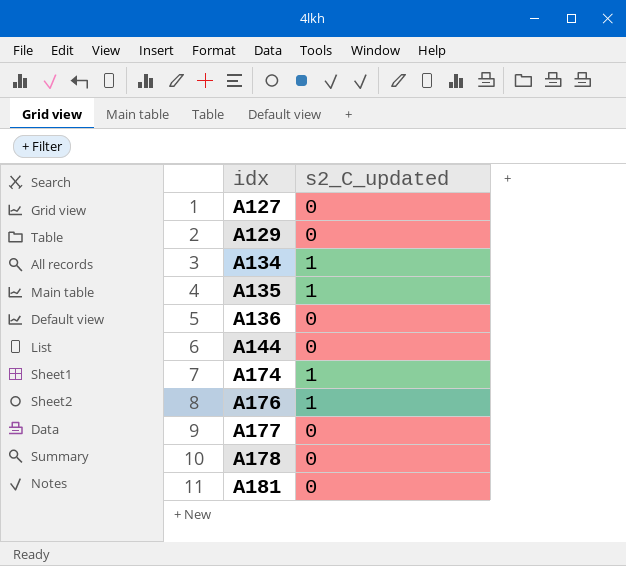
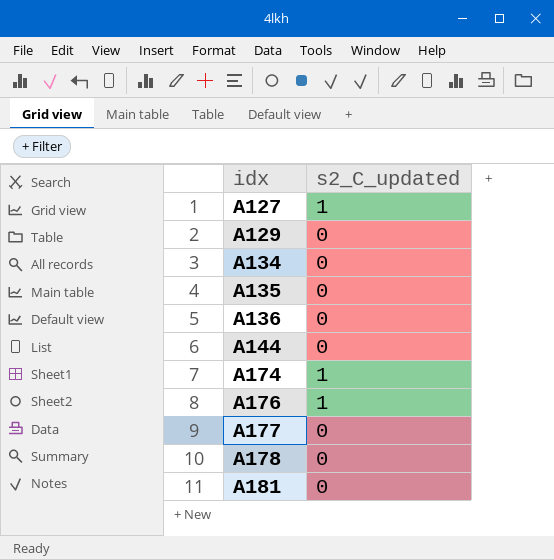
A127 | s2_C_updated: 0 -> 1
A134 | s2_C_updated: 1 -> 0
A135 | s2_C_updated: 1 -> 0

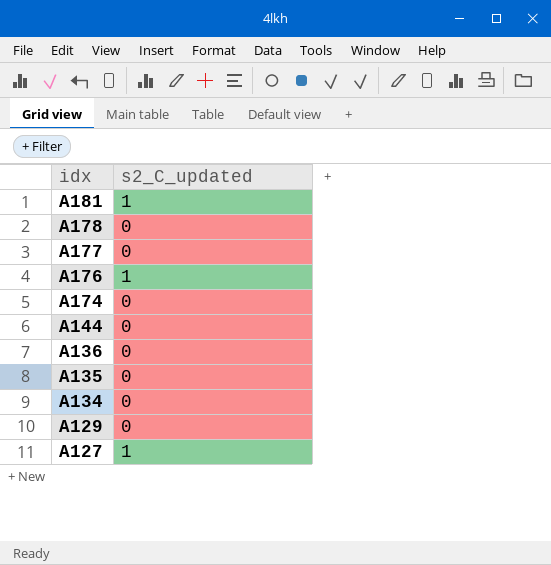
row order: idx ascending -> idx descending
A181 | s2_C_updated: 0 -> 1
A174 | s2_C_updated: 1 -> 0

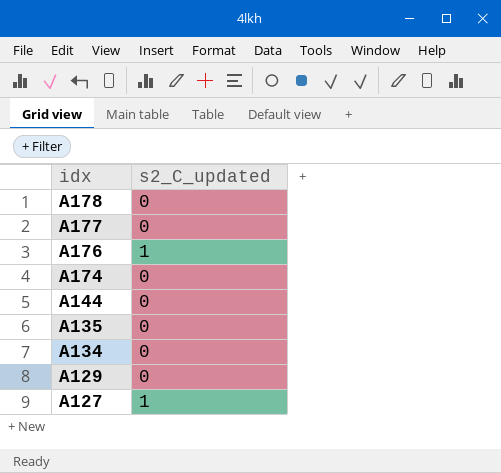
row A181: 1 -> none
row A136: 0 -> none

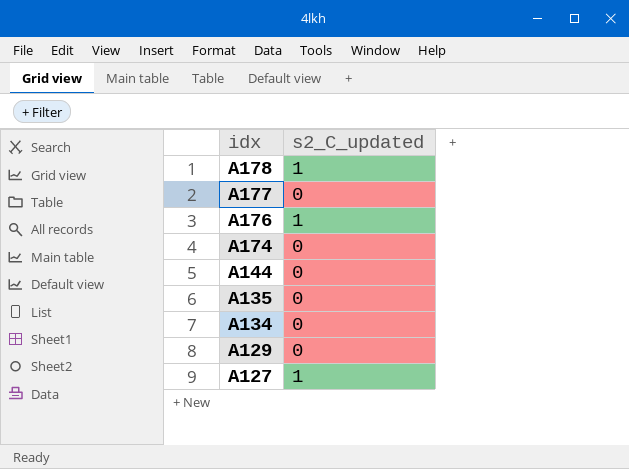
A178 | s2_C_updated: 0 -> 1

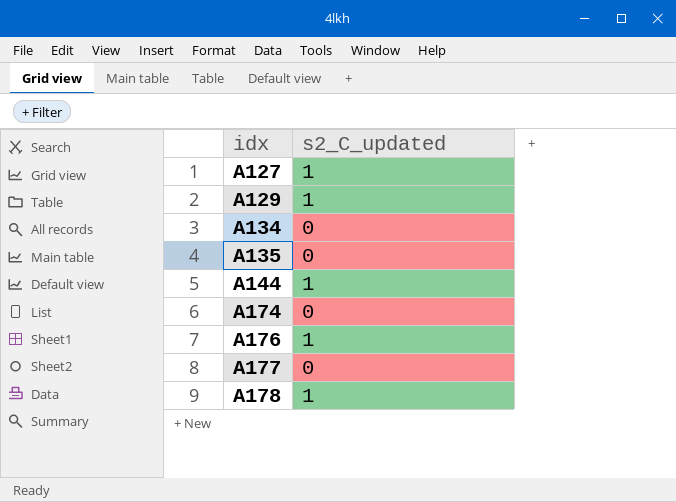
row order: idx descending -> idx ascending
A129 | s2_C_updated: 0 -> 1
A144 | s2_C_updated: 0 -> 1

